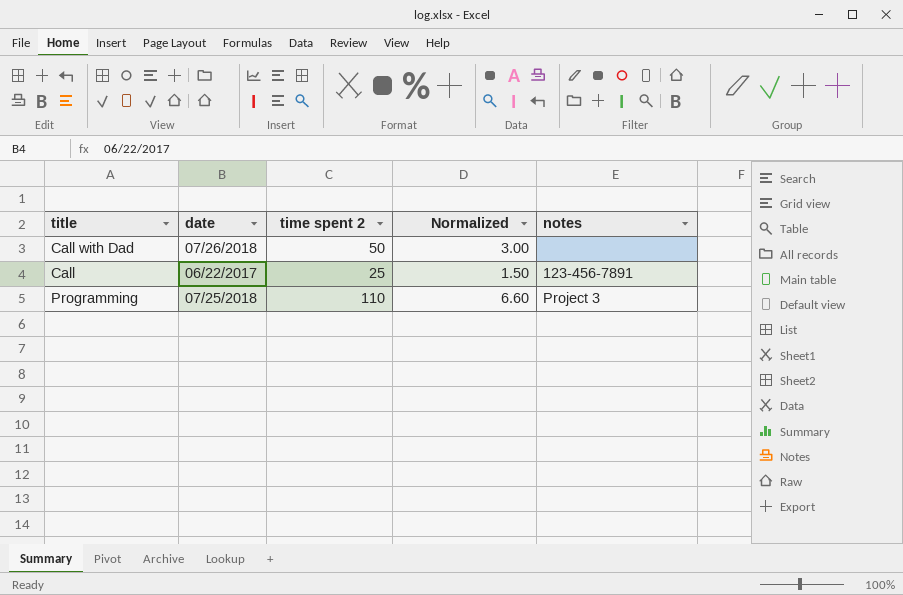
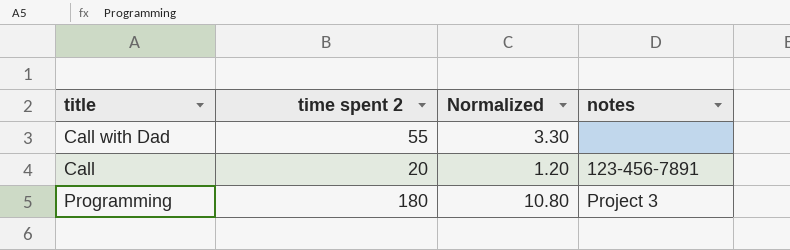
column date | position: 2 -> none
Call with Dad | time spent 2: 50 -> 55
Call with Dad | Normalized: 3.00 -> 3.30
Call | time spent 2: 25 -> 20
Call | Normalized: 1.50 -> 1.20
Programming | time spent 2: 110 -> 180
Programming | Normalized: 6.60 -> 10.80

